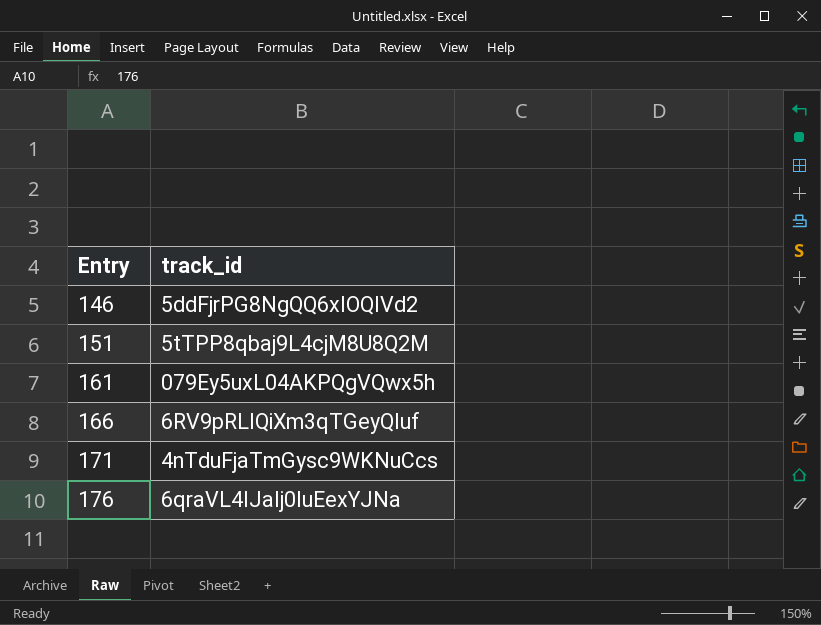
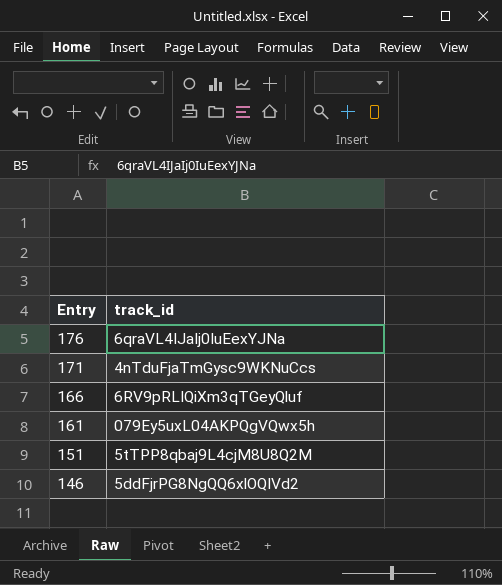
row order: Entry ascending -> Entry descending

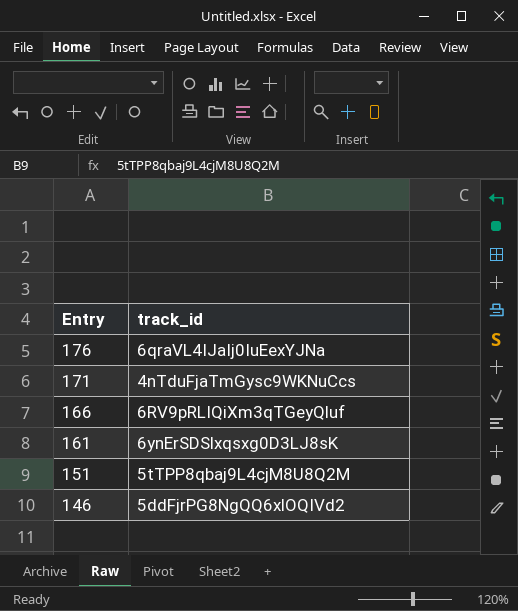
161 | track_id: 079Ey5uxL04AKPQgVQwx5h -> 6ynErSDSlxqsxg0D3LJ8sK

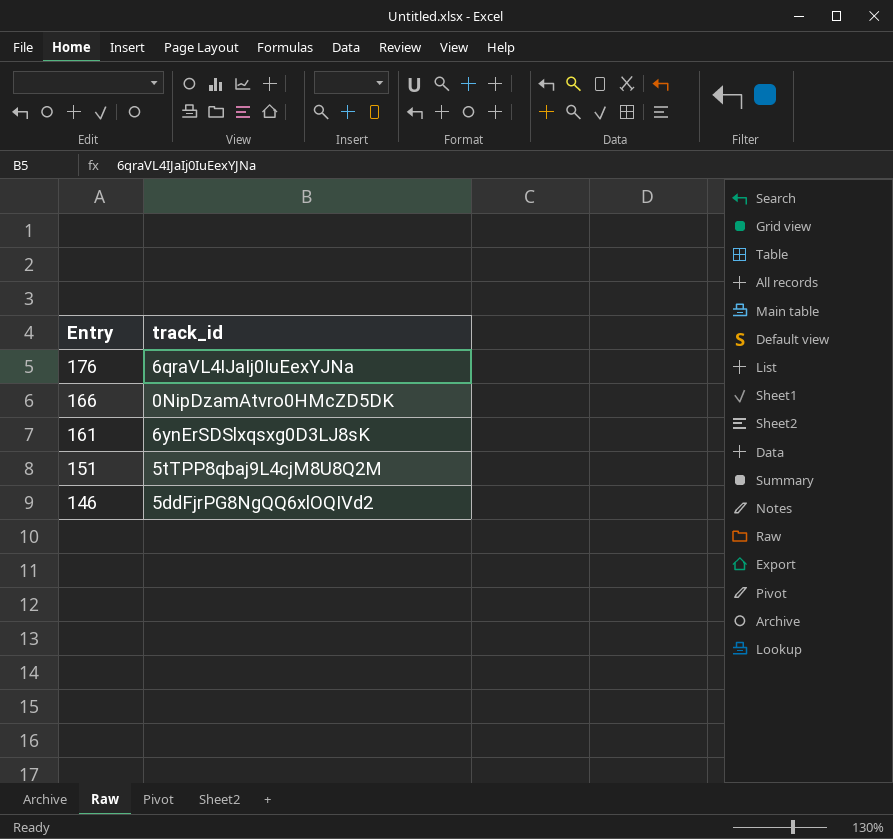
row 171: 4nTduFjaTmGysc9WKNuCcs -> none
166 | track_id: 6RV9pRLIQiXm3qTGeyQluf -> 0NipDzamAtvro0HMcZD5DK

